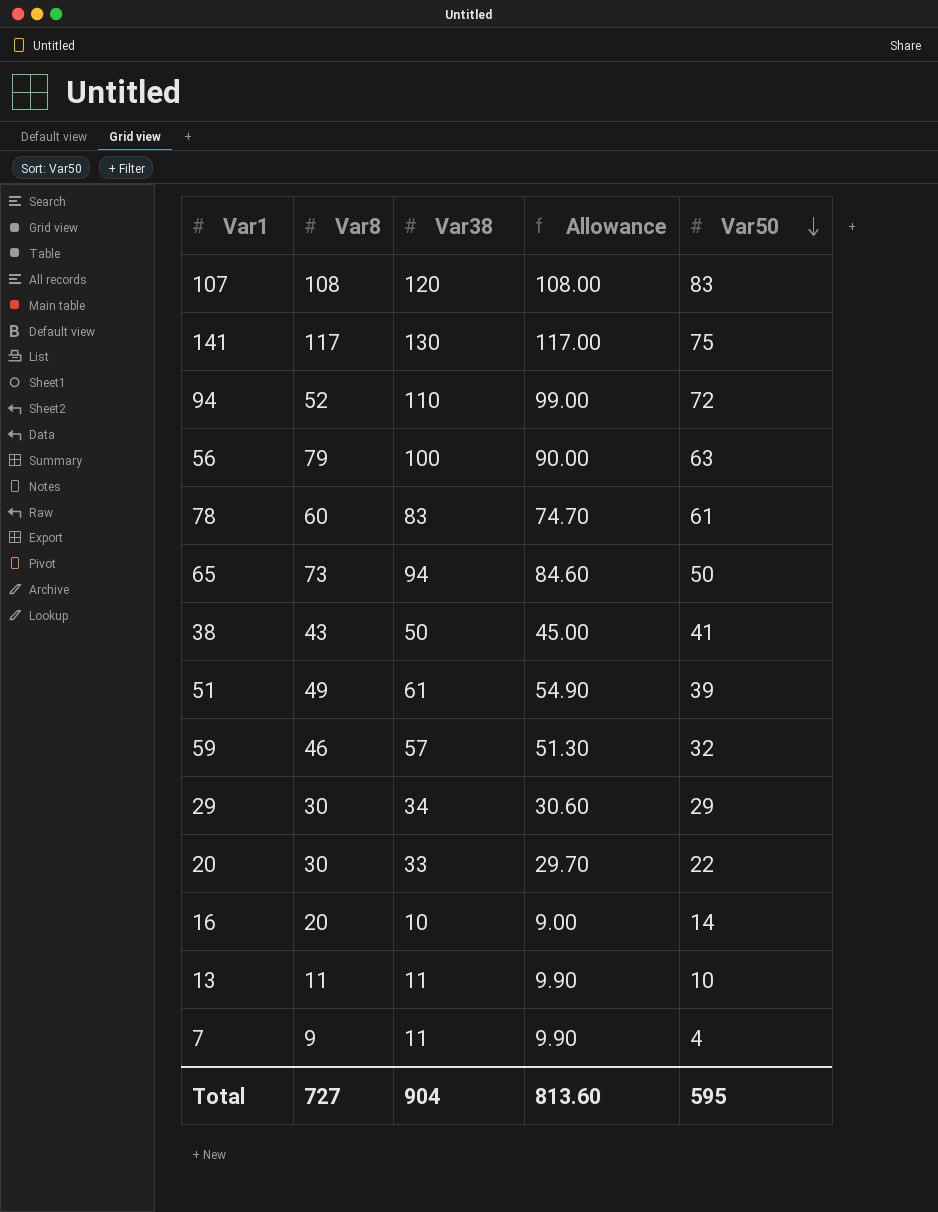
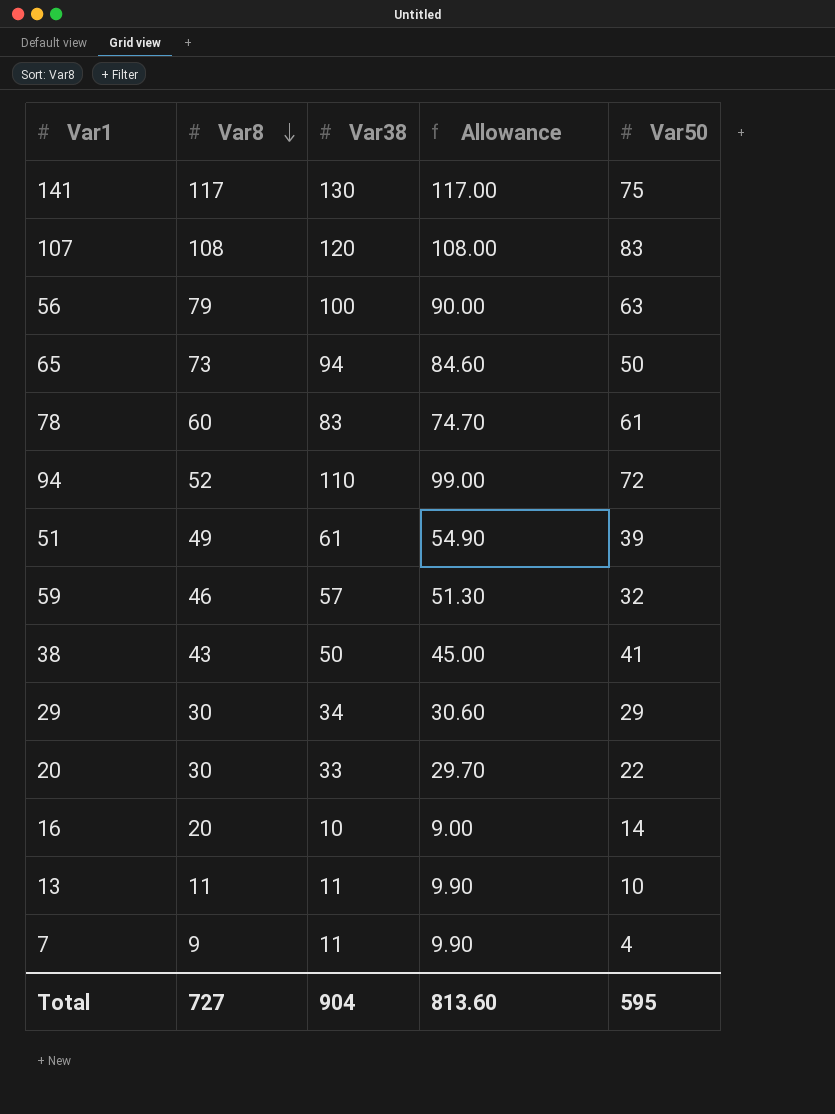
row order: Var50 descending -> Var8 descending

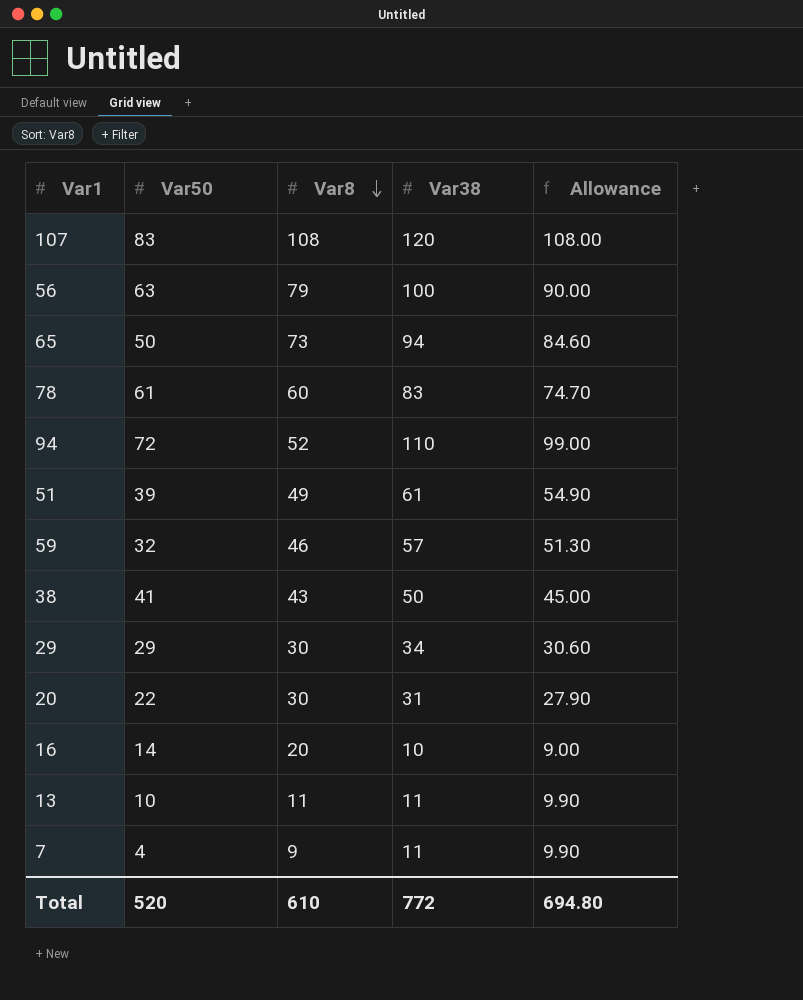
column Var50 | position: 5 -> 2
row 141: 117 | 130 | 117.00 | 75 -> none
20 | Var38: 33 -> 31
20 | Allowance: 29.70 -> 27.90
Total | Var50: 595 -> 520
Total | Var8: 727 -> 610
Total | Var38: 904 -> 772
Total | Allowance: 813.60 -> 694.80

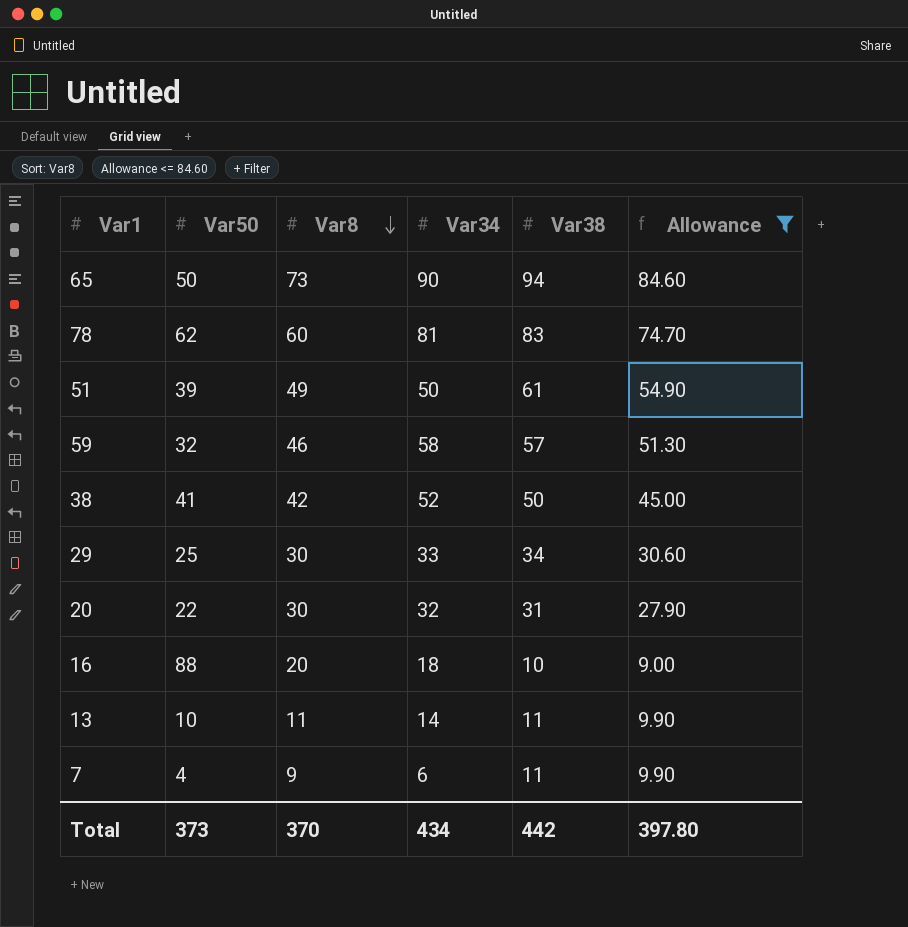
filter: none -> Allowance <= 84.60
column Var34 | position: none -> 4
78 | Var50: 61 -> 62
38 | Var8: 43 -> 42
29 | Var50: 29 -> 25
16 | Var50: 14 -> 88
Total | Var50: 520 -> 373
Total | Var8: 610 -> 370
Total | Var38: 772 -> 442
Total | Allowance: 694.80 -> 397.80

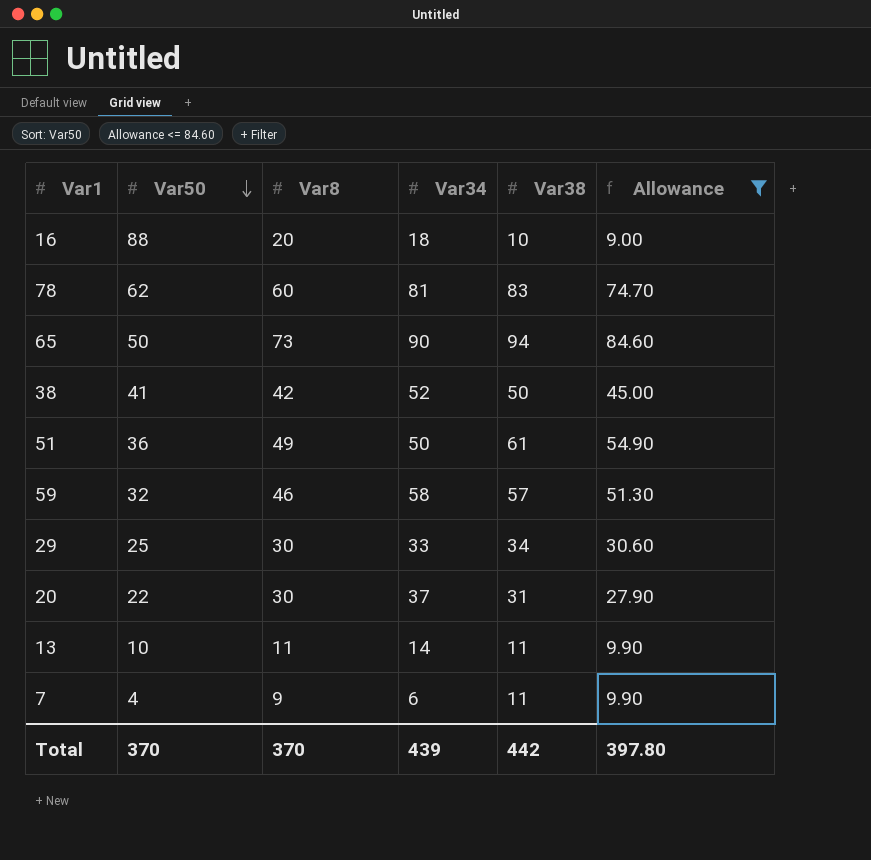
row order: Var8 descending -> Var50 descending
51 | Var50: 39 -> 36
20 | Var34: 32 -> 37
Total | Var50: 373 -> 370
Total | Var34: 434 -> 439

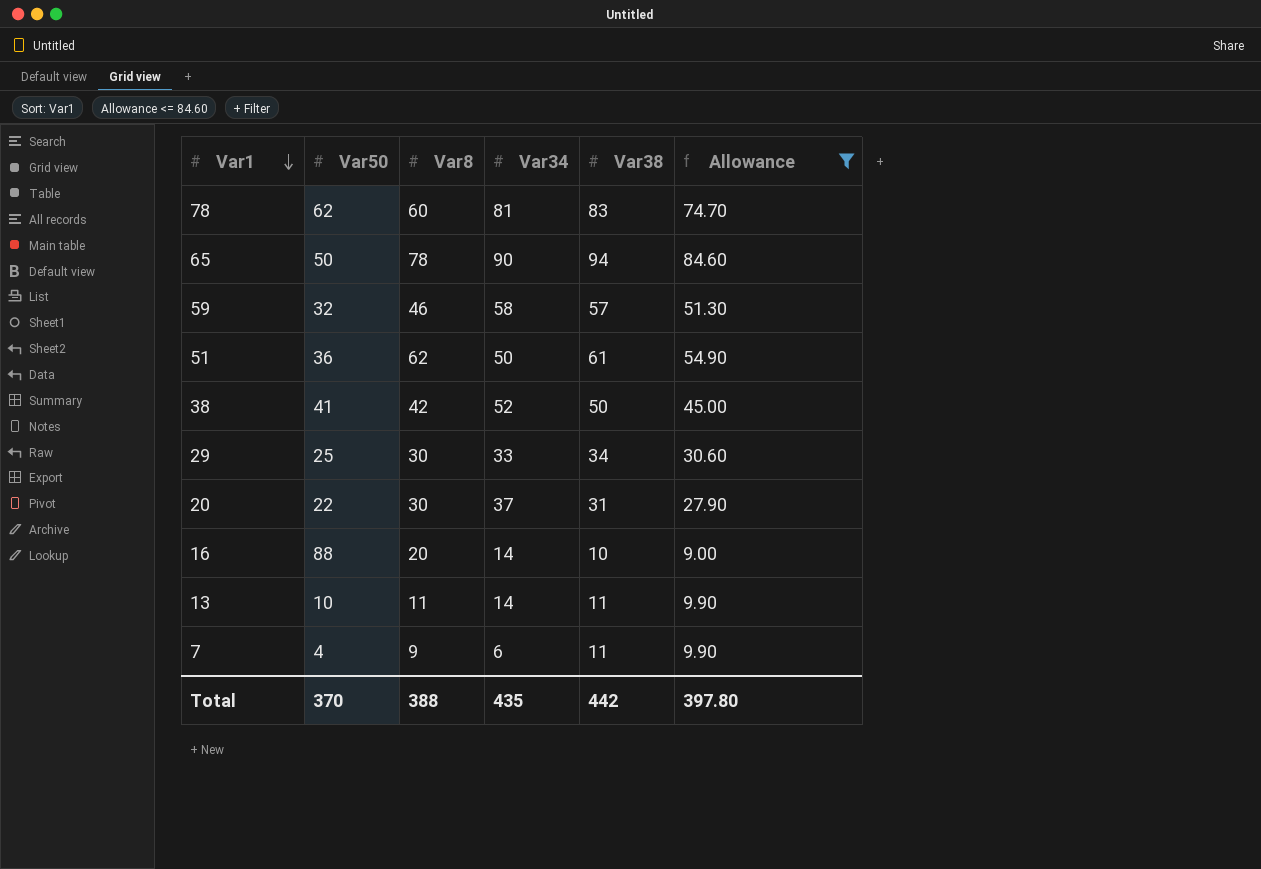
row order: Var50 descending -> Var1 descending
65 | Var8: 73 -> 78
51 | Var8: 49 -> 62
16 | Var34: 18 -> 14
Total | Var8: 370 -> 388
Total | Var34: 439 -> 435

